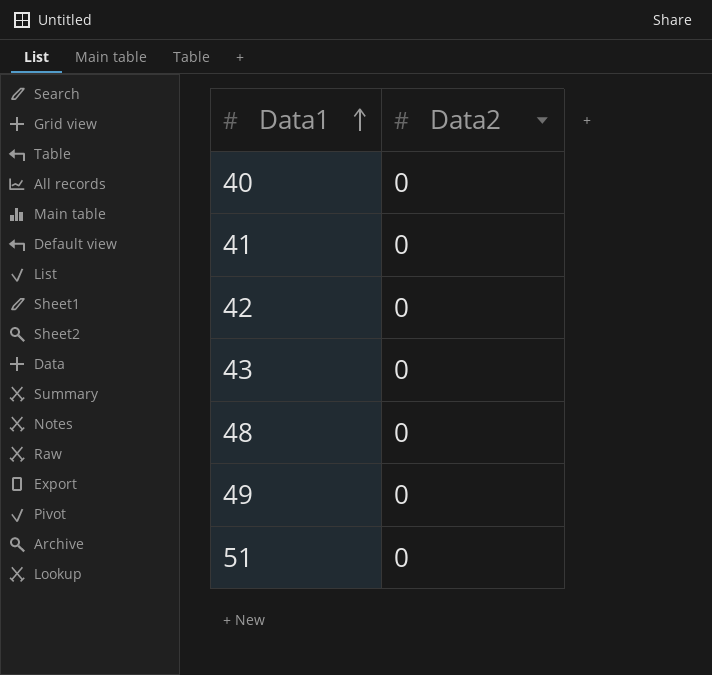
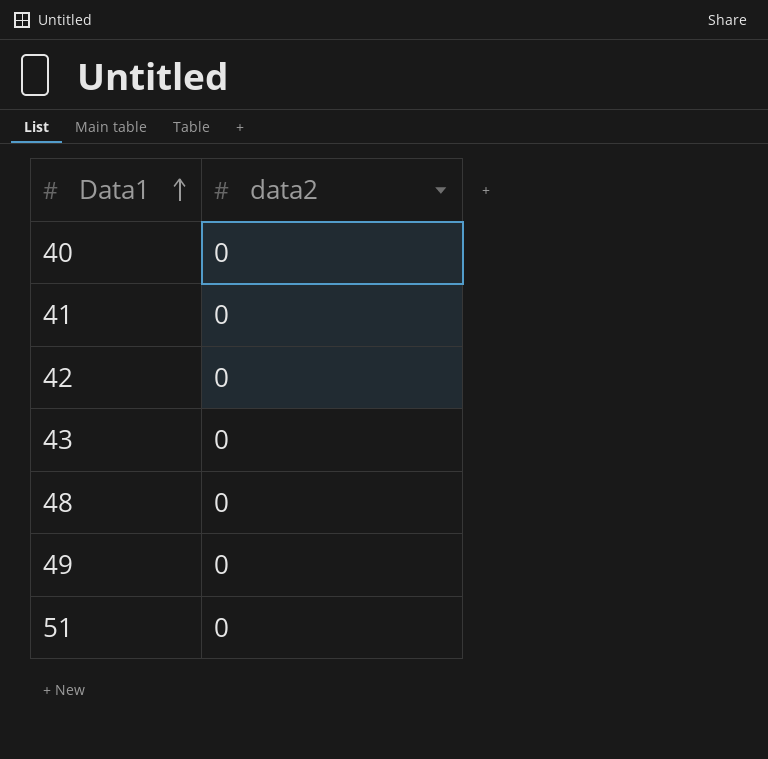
column name: Data2 -> data2

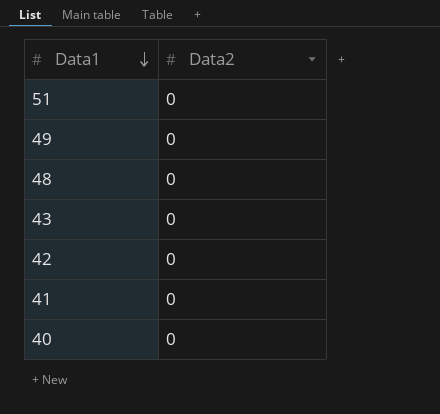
row order: Data1 ascending -> Data1 descending
column name: data2 -> Data2

